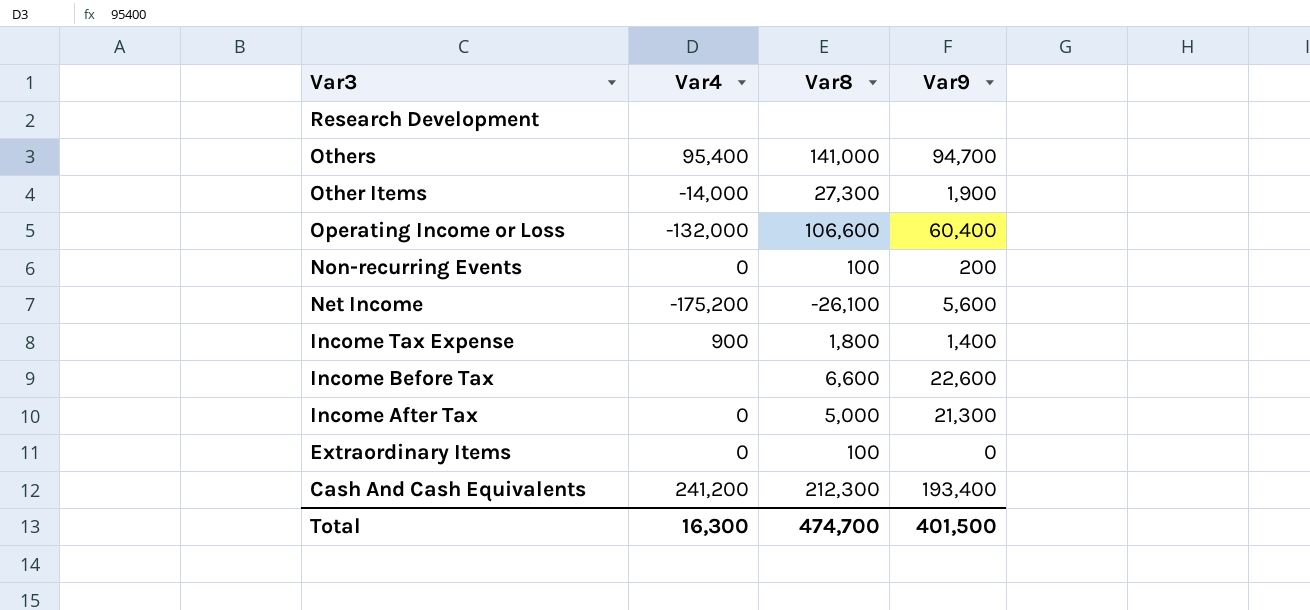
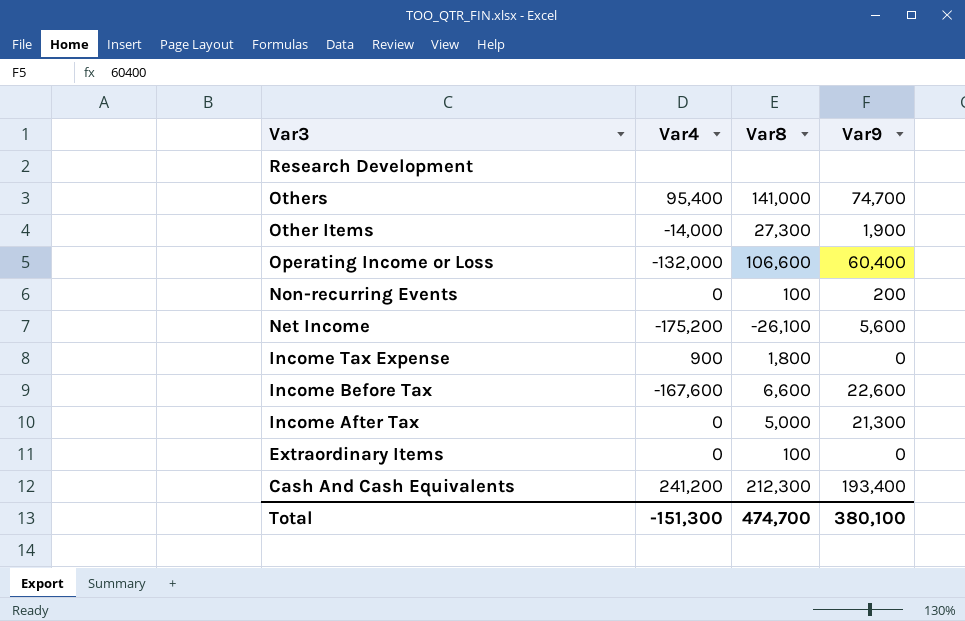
Others | Var9: 94,700 -> 74,700
Income Tax Expense | Var9: 1,400 -> 0
Income Before Tax | Var4: none -> -167,600
Total | Var4: 16,300 -> -151,300
Total | Var9: 401,500 -> 380,100

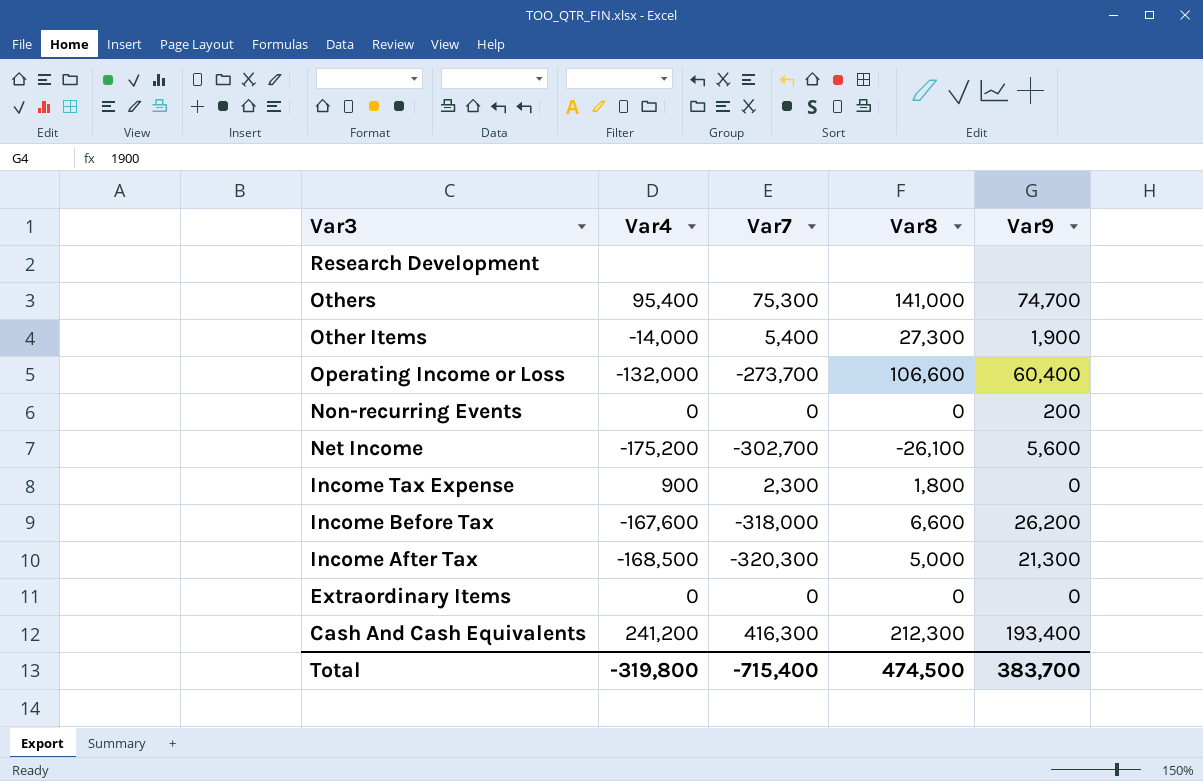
column Var7 | position: none -> 3
Non-recurring Events | Var8: 100 -> 0
Income Before Tax | Var9: 22,600 -> 26,200
Income After Tax | Var4: 0 -> -168,500
Extraordinary Items | Var8: 100 -> 0
Total | Var4: -151,300 -> -319,800
Total | Var8: 474,700 -> 474,500
Total | Var9: 380,100 -> 383,700

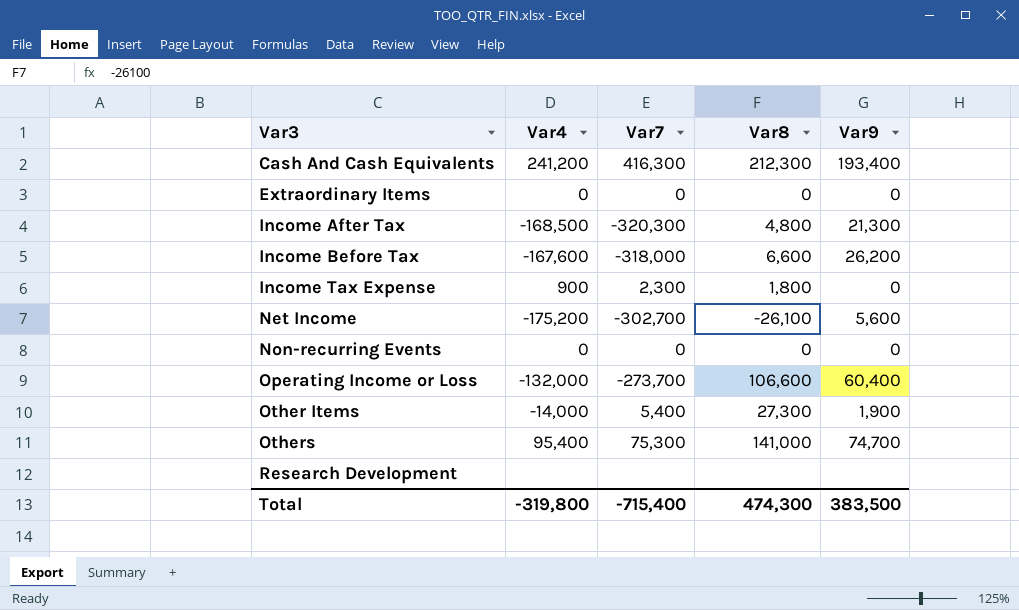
row order: Var3 descending -> Var3 ascending
Income After Tax | Var8: 5,000 -> 4,800
Non-recurring Events | Var9: 200 -> 0
Total | Var8: 474,500 -> 474,300
Total | Var9: 383,700 -> 383,500

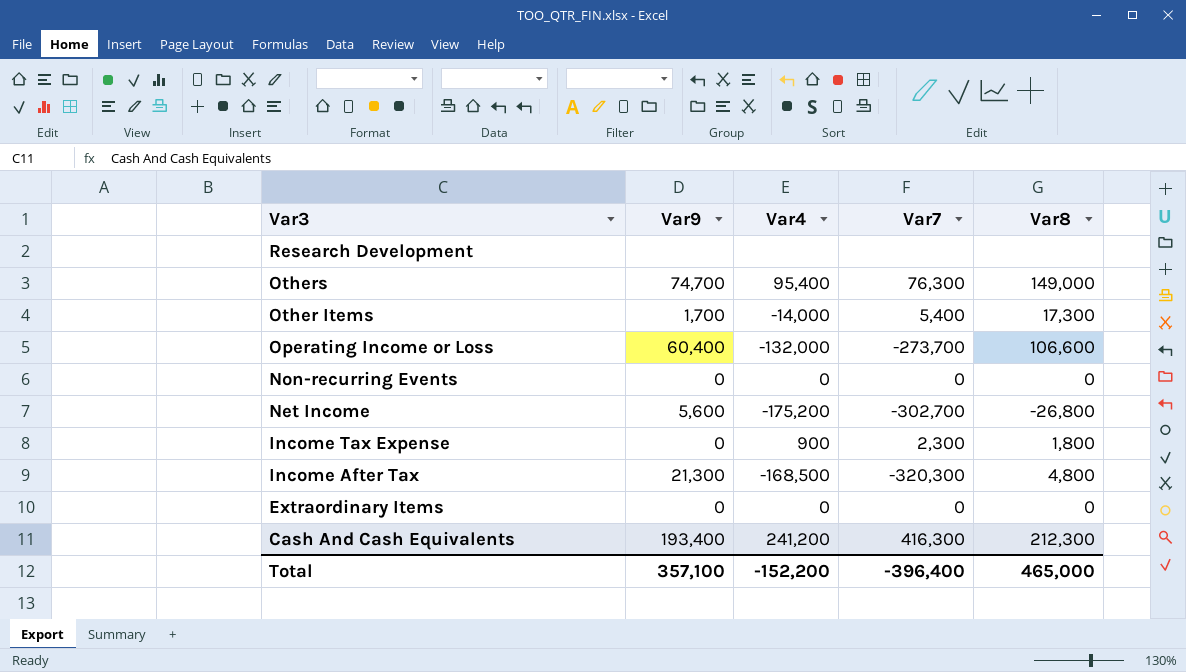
row order: Var3 ascending -> Var3 descending
column Var9 | position: 5 -> 2
row Income Before Tax: -167,600 | -318,000 | 6,600 | 26,200 -> none
Others | Var7: 75,300 -> 76,300
Others | Var8: 141,000 -> 149,000
Other Items | Var9: 1,900 -> 1,700
Other Items | Var8: 27,300 -> 17,300
Net Income | Var8: -26,100 -> -26,800
Total | Var9: 383,500 -> 357,100
Total | Var4: -319,800 -> -152,200
Total | Var7: -715,400 -> -396,400
Total | Var8: 474,300 -> 465,000

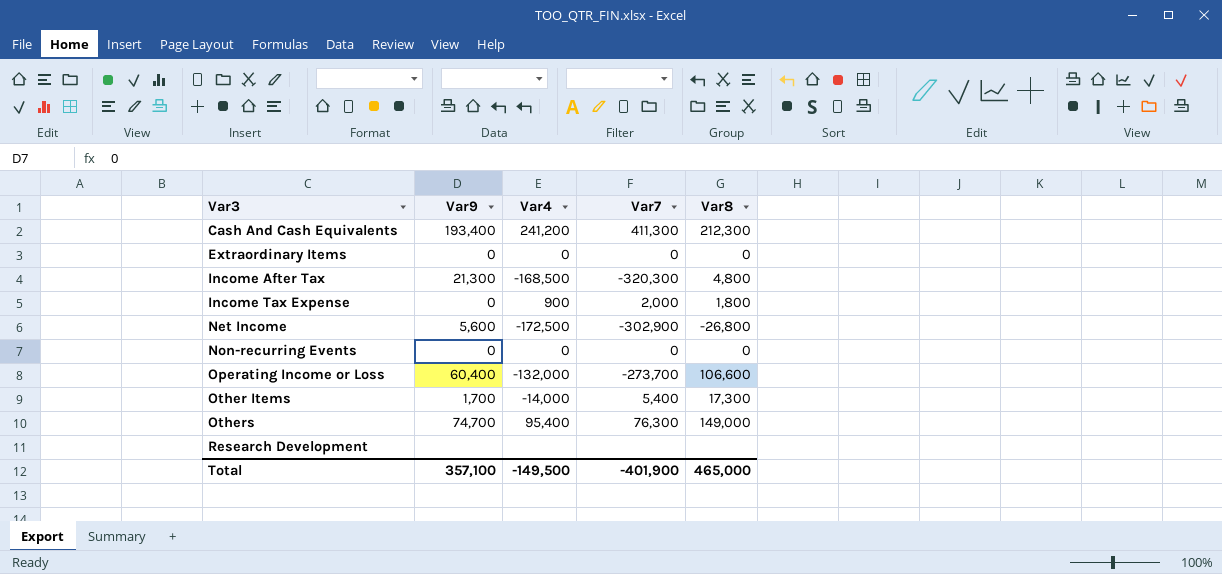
row order: Var3 descending -> Var3 ascending
Cash And Cash Equivalents | Var7: 416,300 -> 411,300
Income Tax Expense | Var7: 2,300 -> 2,000
Net Income | Var4: -175,200 -> -172,500
Net Income | Var7: -302,700 -> -302,900
Total | Var4: -152,200 -> -149,500
Total | Var7: -396,400 -> -401,900

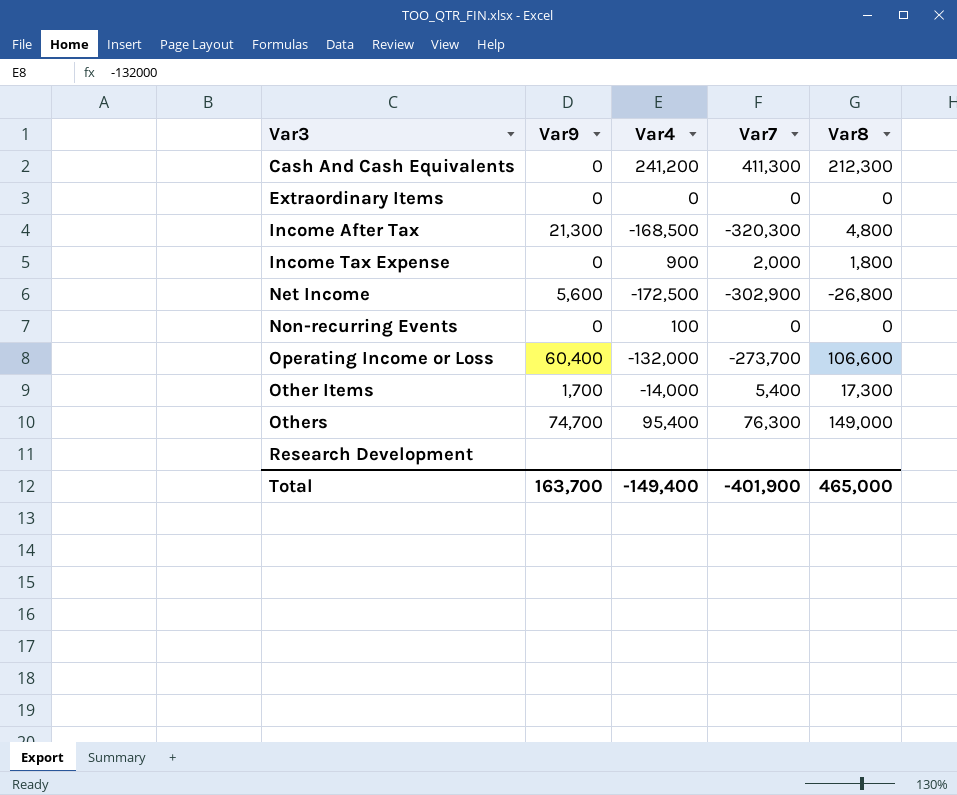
Cash And Cash Equivalents | Var9: 193,400 -> 0
Non-recurring Events | Var4: 0 -> 100
Total | Var9: 357,100 -> 163,700
Total | Var4: -149,500 -> -149,400

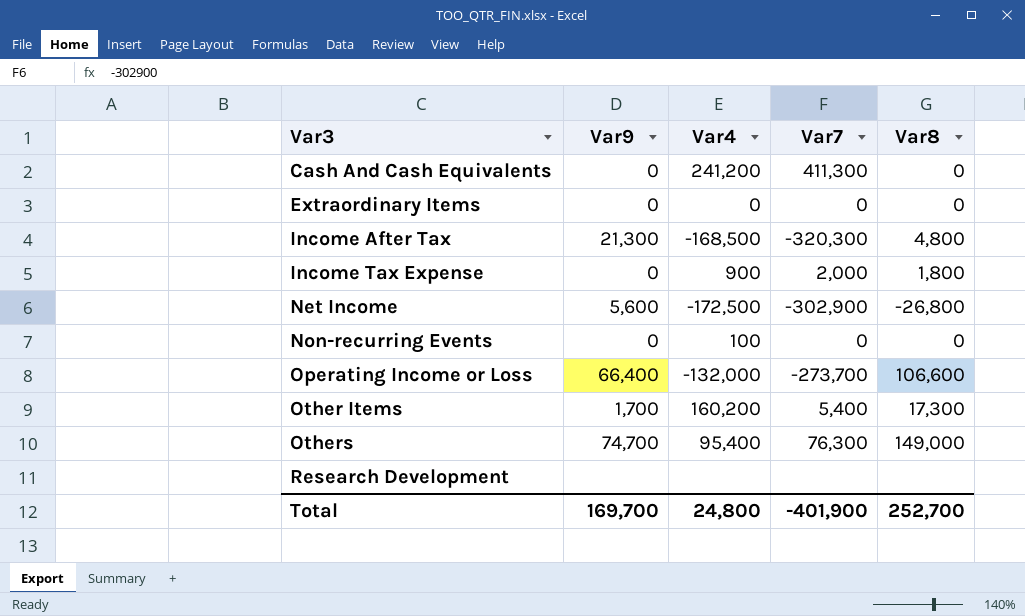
Cash And Cash Equivalents | Var8: 212,300 -> 0
Operating Income or Loss | Var9: 60,400 -> 66,400
Other Items | Var4: -14,000 -> 160,200
Total | Var9: 163,700 -> 169,700
Total | Var4: -149,400 -> 24,800
Total | Var8: 465,000 -> 252,700

